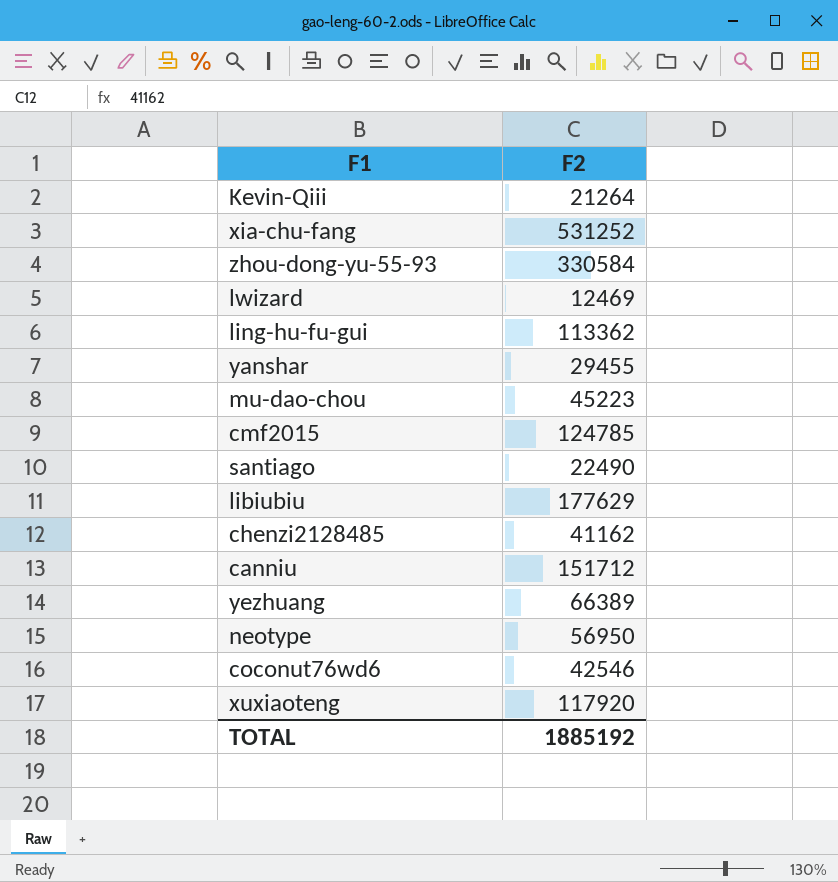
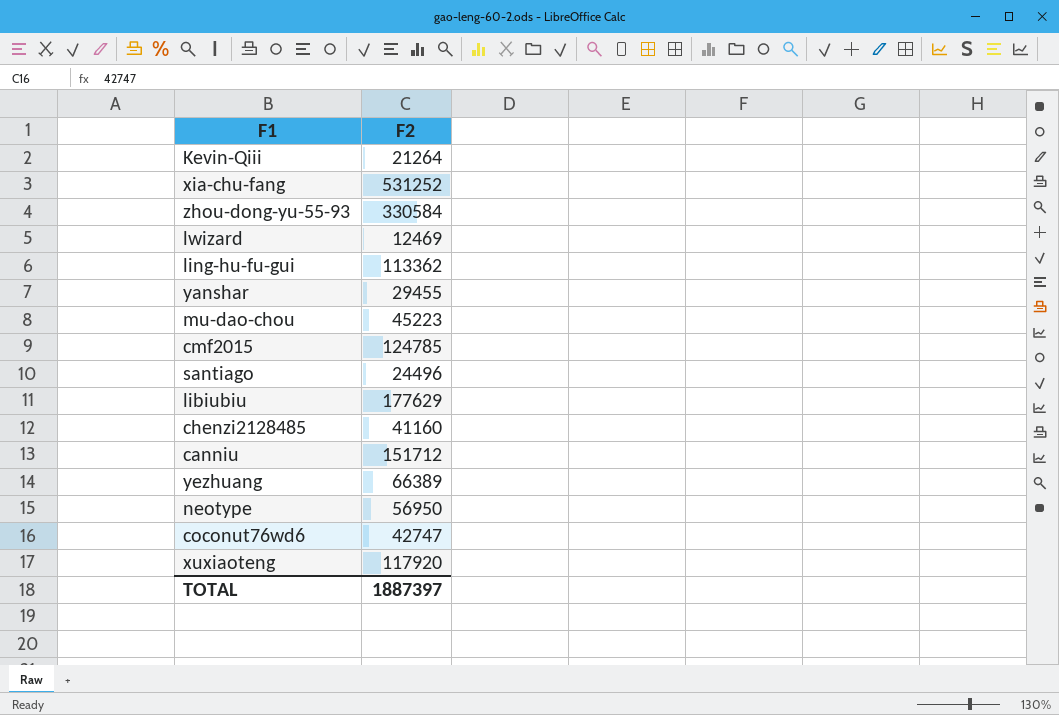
santiago | F2: 22490 -> 24496
chenzi2128485 | F2: 41162 -> 41160
coconut76wd6 | F2: 42546 -> 42747
TOTAL | F2: 1885192 -> 1887397

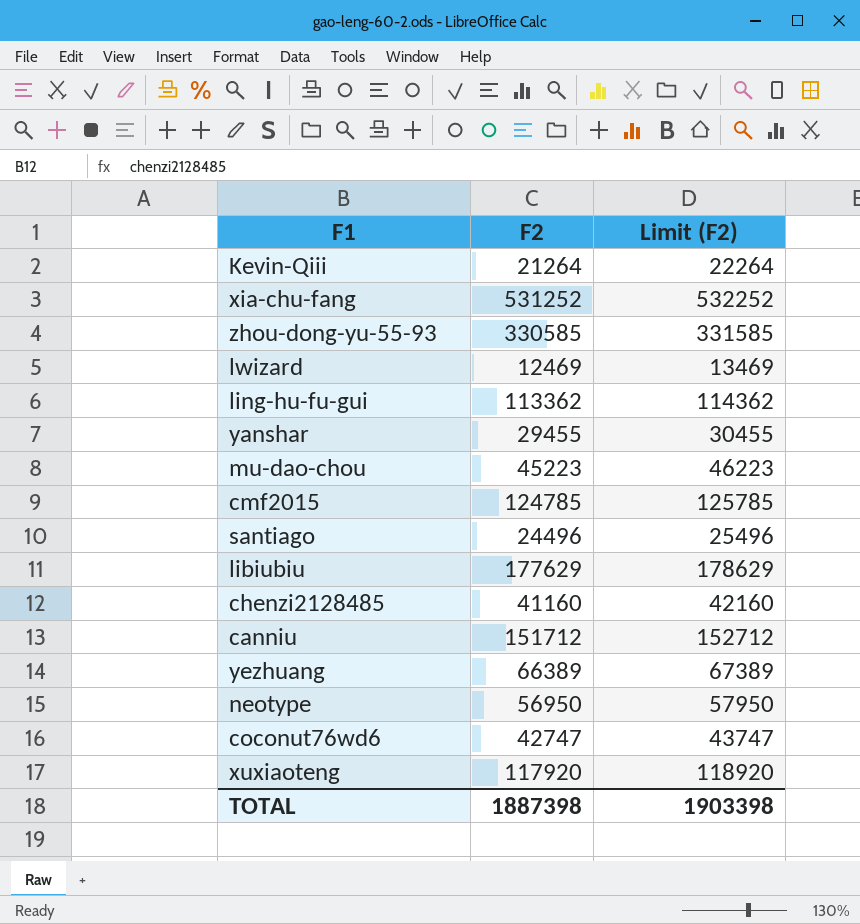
column Limit (F2) | formula: none -> [F2] + 1000
zhou-dong-yu-55-93 | F2: 330584 -> 330585
TOTAL | F2: 1887397 -> 1887398

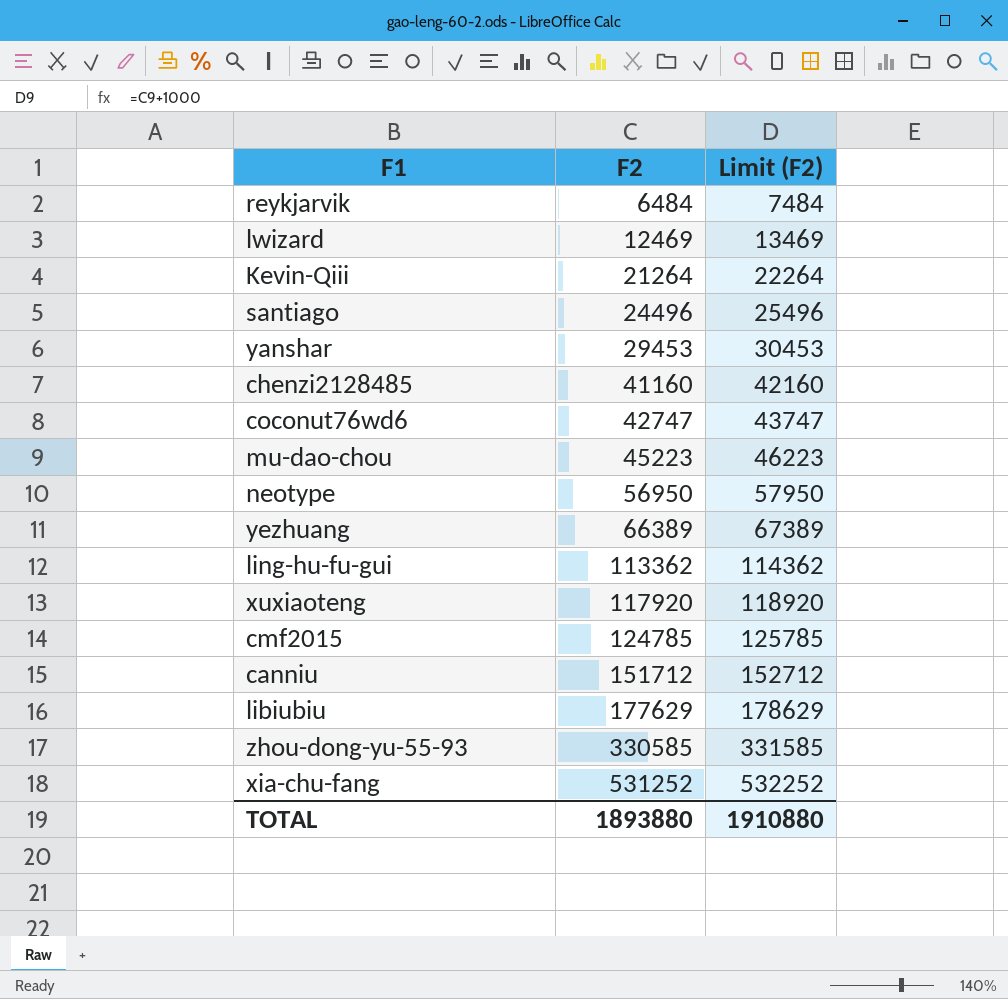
row order: none -> F2 ascending
row reykjarvik: none -> 6484 | 7484
yanshar | F2: 29455 -> 29453
yanshar | Limit (F2): 30455 -> 30453
TOTAL | F2: 1887398 -> 1893880
TOTAL | Limit (F2): 1903398 -> 1910880

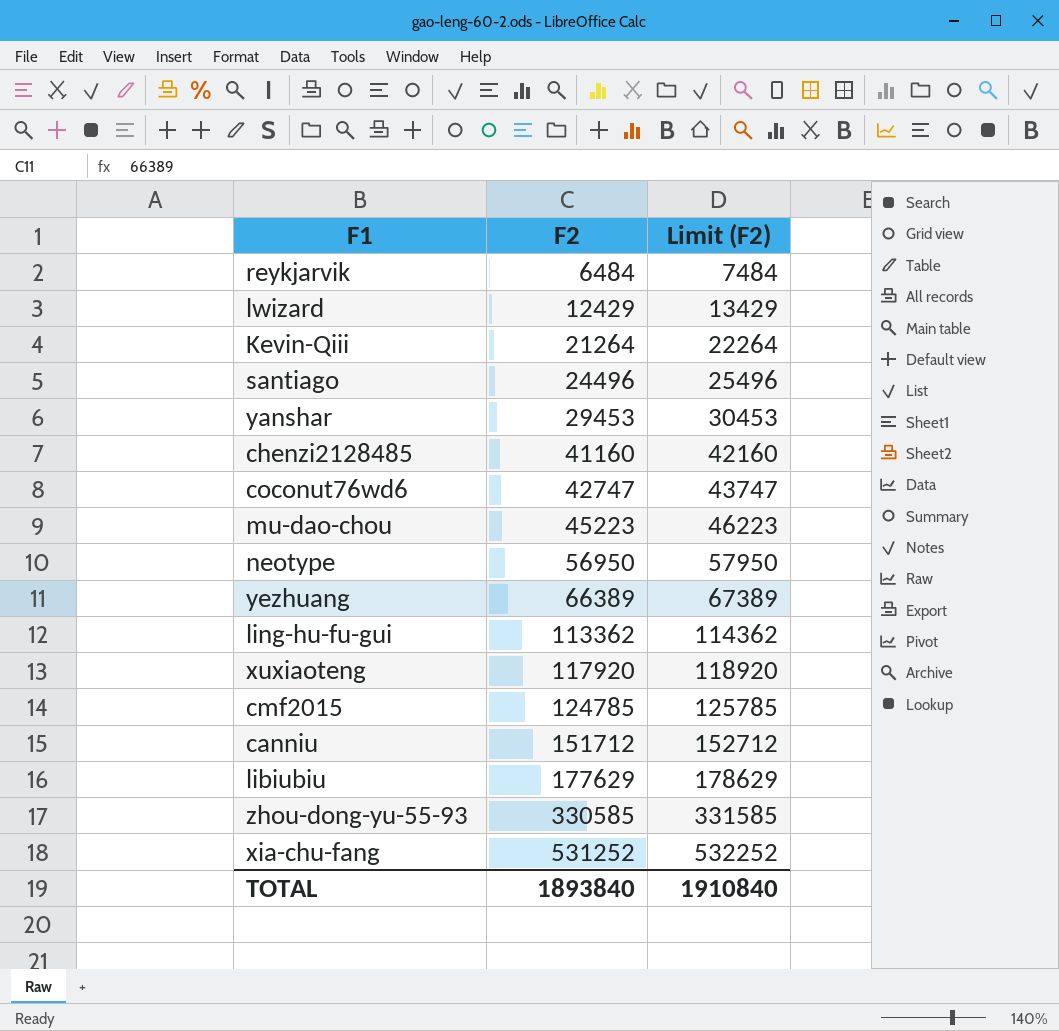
lwizard | F2: 12469 -> 12429
lwizard | Limit (F2): 13469 -> 13429
TOTAL | F2: 1893880 -> 1893840
TOTAL | Limit (F2): 1910880 -> 1910840

